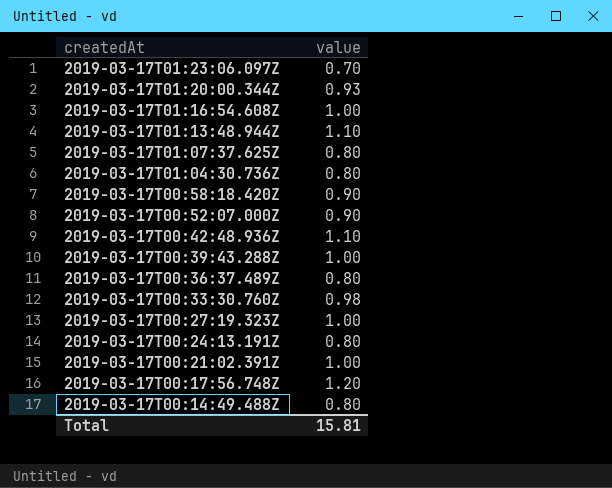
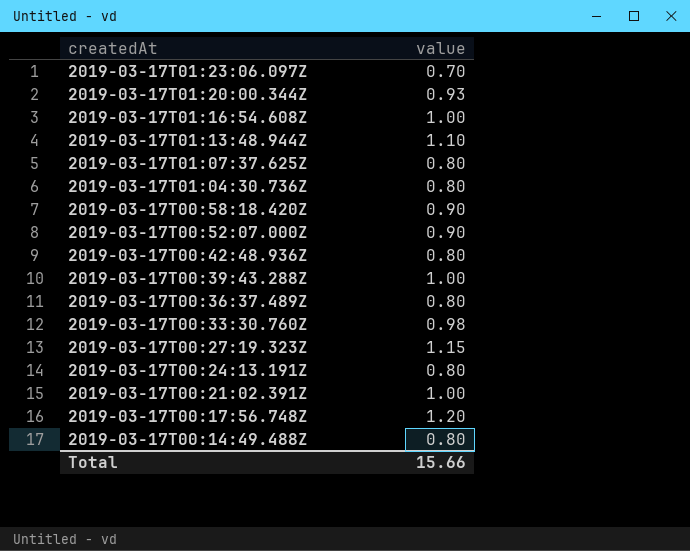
2019-03-17T00:42:48.936Z | value: 1.10 -> 0.80
2019-03-17T00:27:19.323Z | value: 1.00 -> 1.15
Total | value: 15.81 -> 15.66

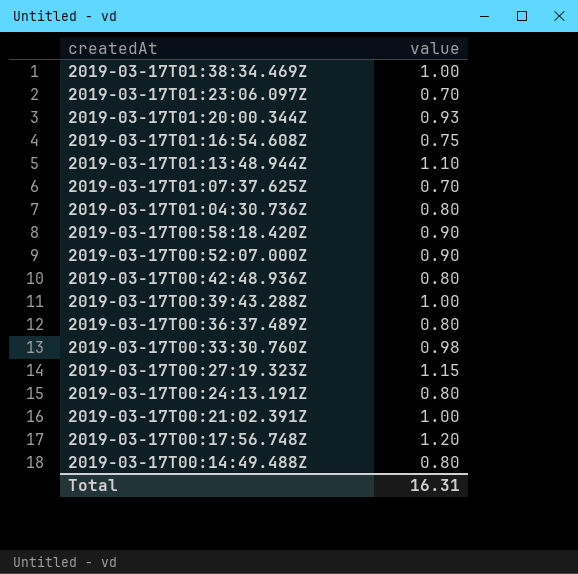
row 2019-03-17T01:38:34.469Z: none -> 1.00
2019-03-17T01:16:54.608Z | value: 1.00 -> 0.75
2019-03-17T01:07:37.625Z | value: 0.80 -> 0.70
Total | value: 15.66 -> 16.31

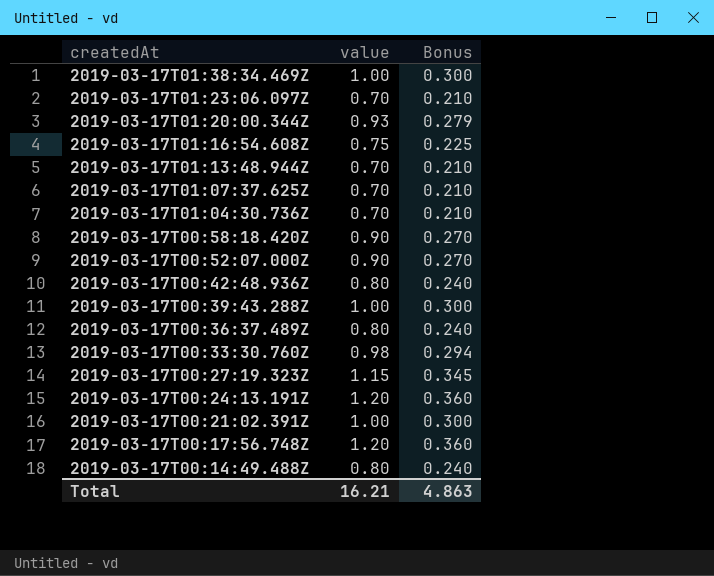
column Bonus | formula: none -> [value] * 0.3
2019-03-17T01:13:48.944Z | value: 1.10 -> 0.70
2019-03-17T01:04:30.736Z | value: 0.80 -> 0.70
2019-03-17T00:24:13.191Z | value: 0.80 -> 1.20
Total | value: 16.31 -> 16.21

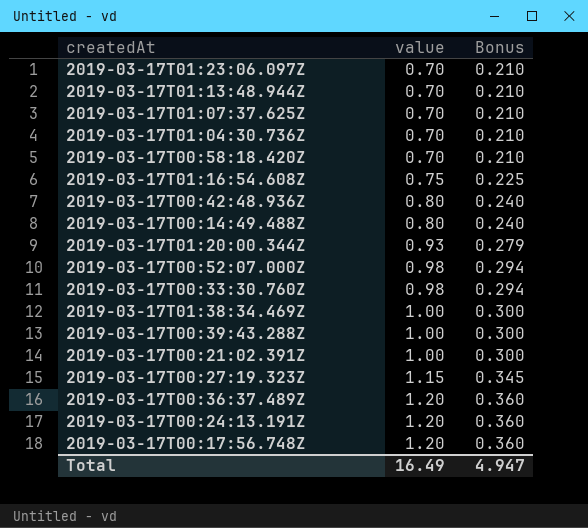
row order: createdAt descending -> value ascending
2019-03-17T00:58:18.420Z | value: 0.90 -> 0.70
2019-03-17T00:58:18.420Z | Bonus: 0.270 -> 0.210
2019-03-17T00:52:07.000Z | value: 0.90 -> 0.98
2019-03-17T00:52:07.000Z | Bonus: 0.270 -> 0.294
2019-03-17T00:36:37.489Z | value: 0.80 -> 1.20
2019-03-17T00:36:37.489Z | Bonus: 0.240 -> 0.360
Total | value: 16.21 -> 16.49
Total | Bonus: 4.863 -> 4.947

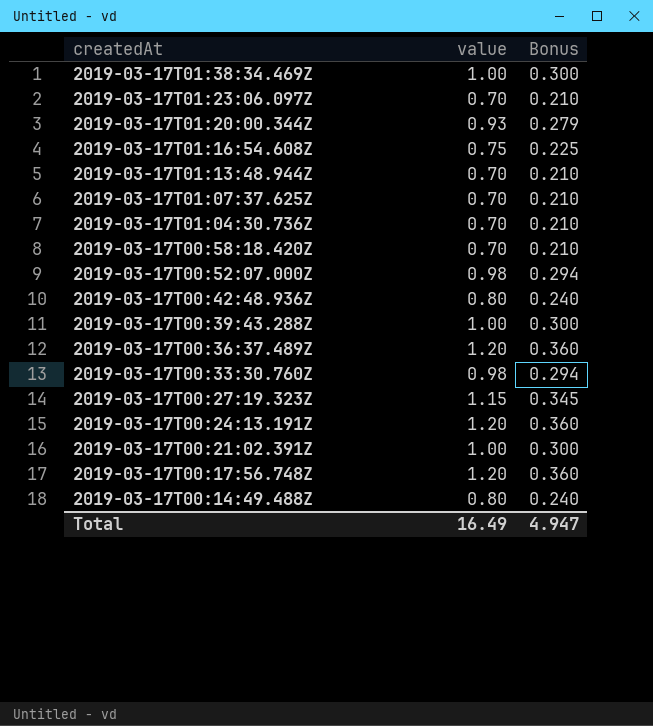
row order: value ascending -> createdAt descending

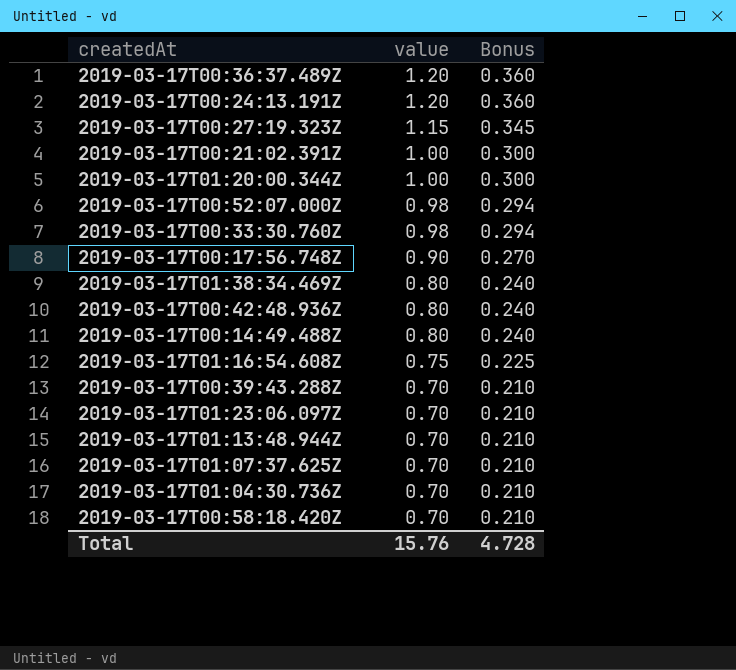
row order: createdAt descending -> value descending
2019-03-17T01:20:00.344Z | value: 0.93 -> 1.00
2019-03-17T01:20:00.344Z | Bonus: 0.279 -> 0.300
2019-03-17T00:17:56.748Z | value: 1.20 -> 0.90
2019-03-17T00:17:56.748Z | Bonus: 0.360 -> 0.270
2019-03-17T01:38:34.469Z | value: 1.00 -> 0.80
2019-03-17T01:38:34.469Z | Bonus: 0.300 -> 0.240
2019-03-17T00:39:43.288Z | value: 1.00 -> 0.70
2019-03-17T00:39:43.288Z | Bonus: 0.300 -> 0.210
Total | value: 16.49 -> 15.76
Total | Bonus: 4.947 -> 4.728

